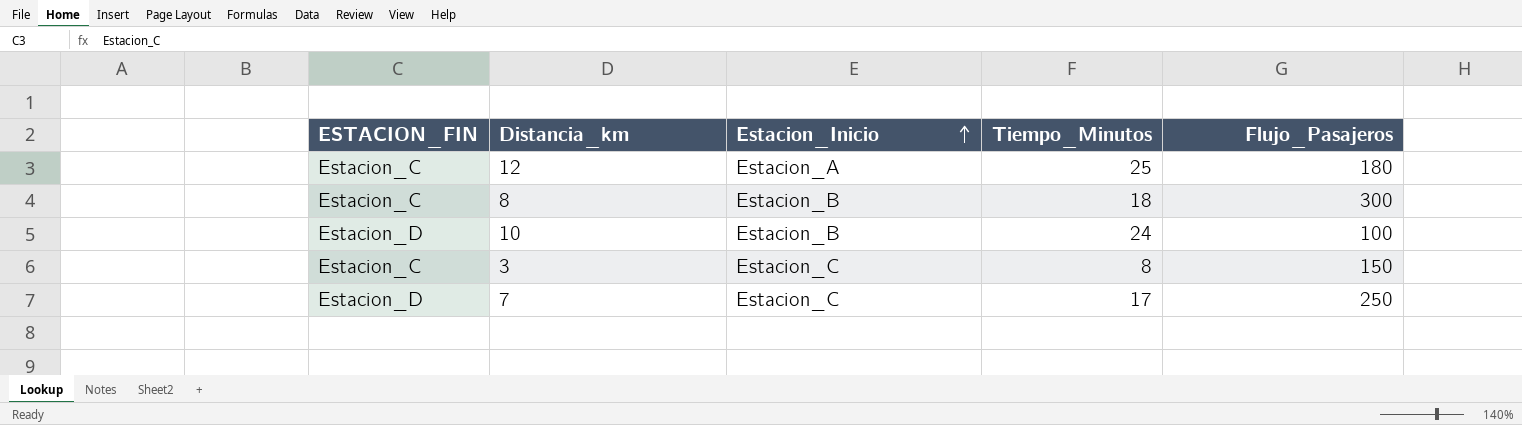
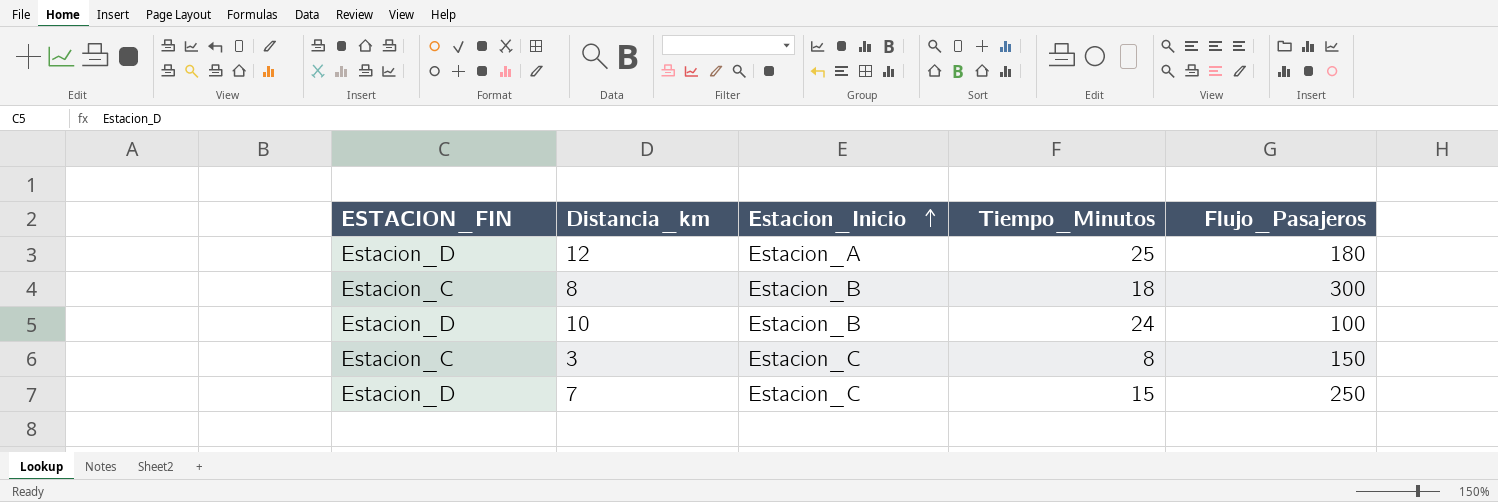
12 | ESTACION_FIN: Estacion_C -> Estacion_D
7 | Tiempo_Minutos: 17 -> 15

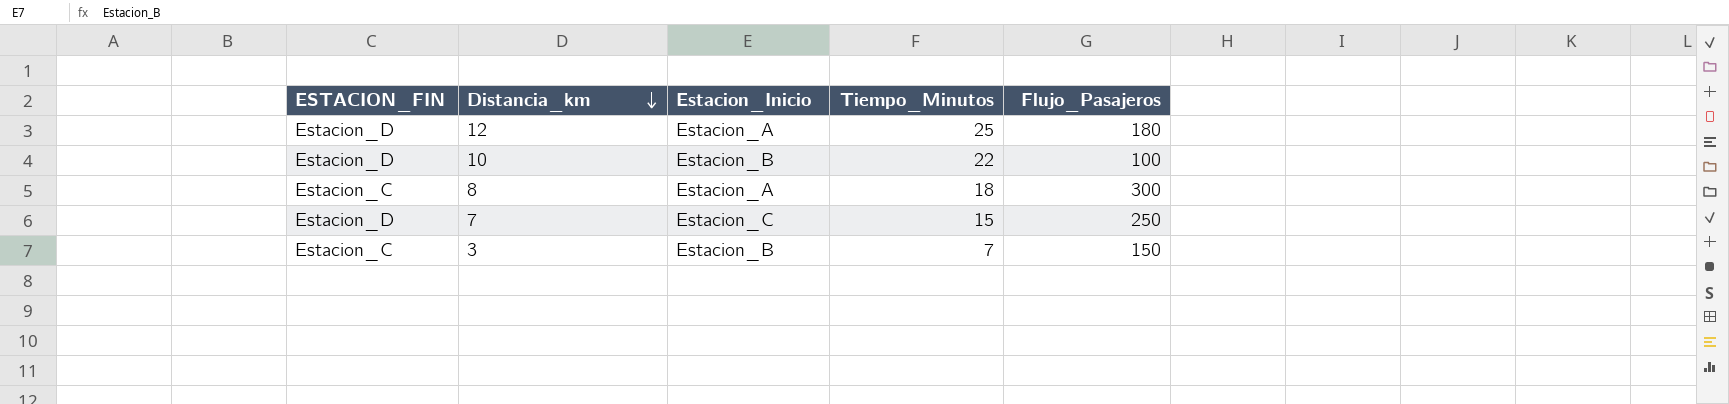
row order: Estacion_Inicio ascending -> Distancia_km descending
10 | Tiempo_Minutos: 24 -> 22
8 | Estacion_Inicio: Estacion_B -> Estacion_A
3 | Estacion_Inicio: Estacion_C -> Estacion_B
3 | Tiempo_Minutos: 8 -> 7

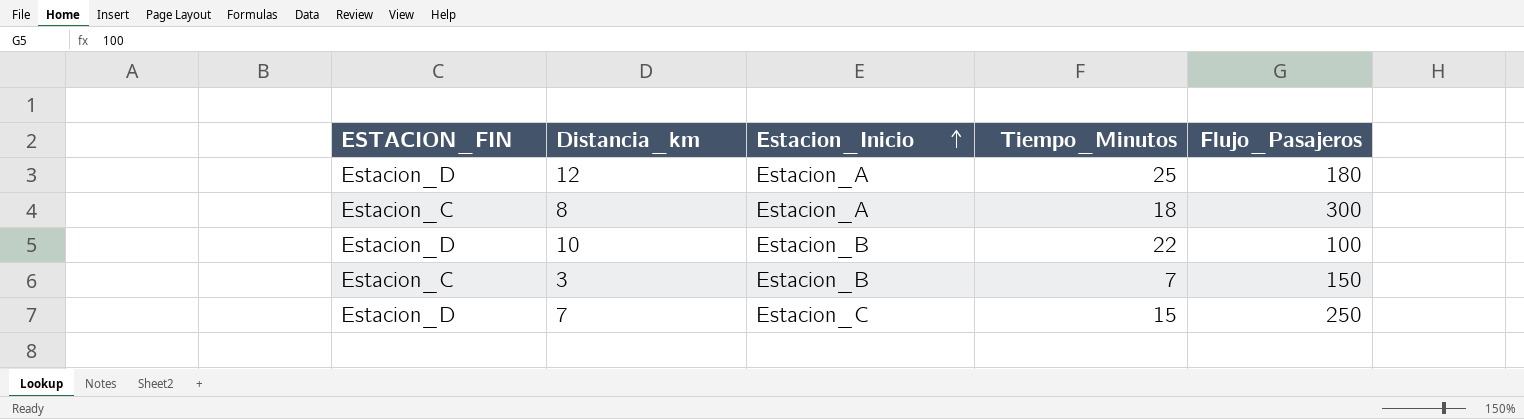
row order: Distancia_km descending -> Estacion_Inicio ascending

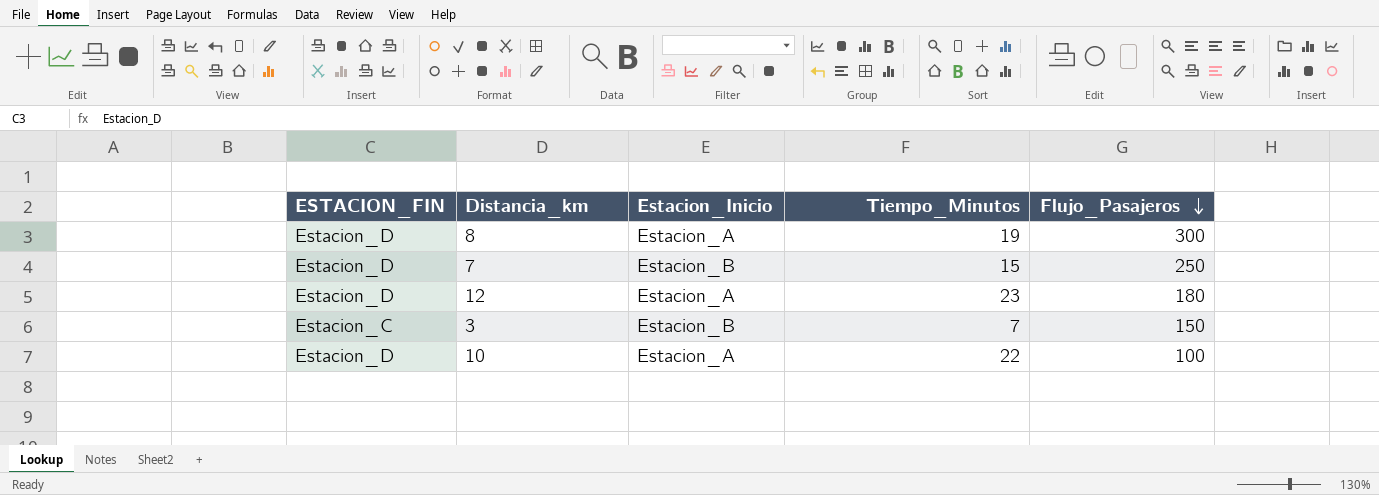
row order: Estacion_Inicio ascending -> Flujo_Pasajeros descending
8 | ESTACION_FIN: Estacion_C -> Estacion_D
8 | Tiempo_Minutos: 18 -> 19
7 | Estacion_Inicio: Estacion_C -> Estacion_B
12 | Tiempo_Minutos: 25 -> 23
10 | Estacion_Inicio: Estacion_B -> Estacion_A

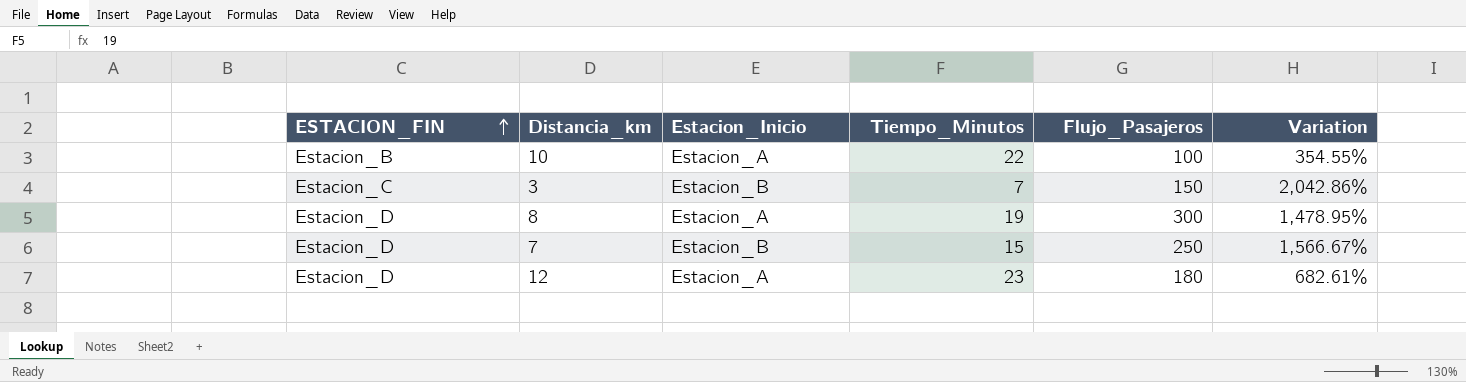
row order: Flujo_Pasajeros descending -> ESTACION_FIN ascending
column Variation | formula: none -> ([Flujo_Pasajeros] - [Tiempo_Minutos]) / [Tiempo_Minutos]
10 | ESTACION_FIN: Estacion_D -> Estacion_B

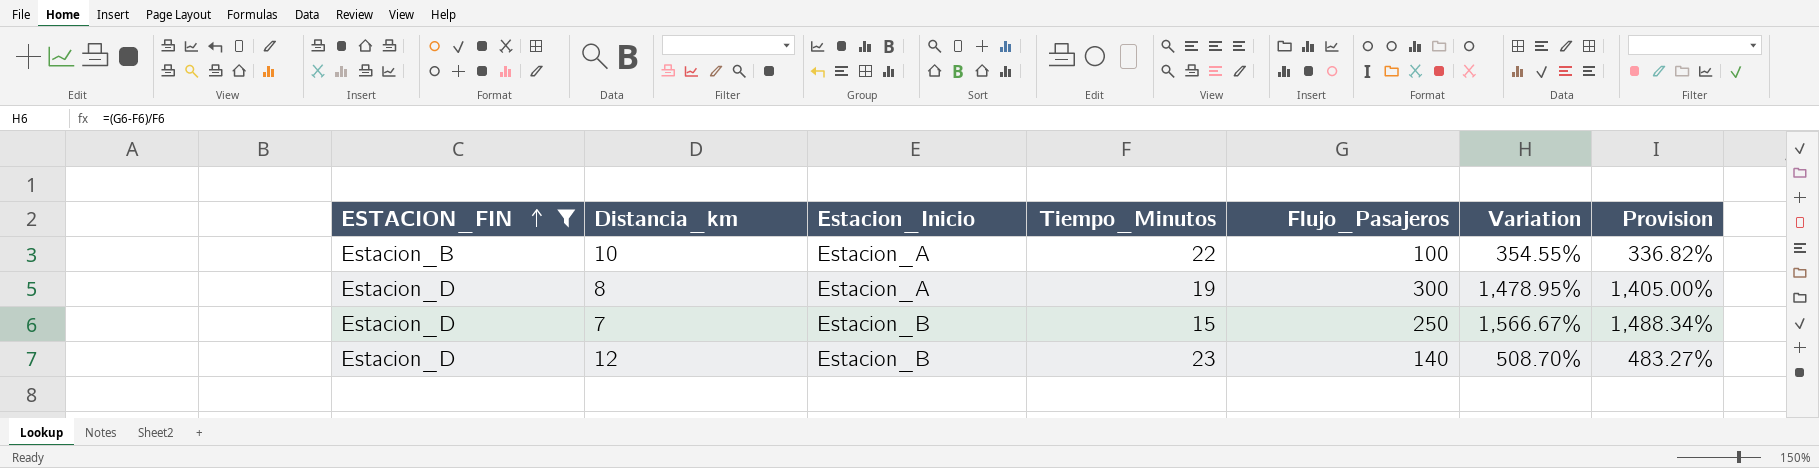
filter: none -> ESTACION_FIN != Estacion_C
column Provision | formula: none -> [Variation] * 0.95
12 | Estacion_Inicio: Estacion_A -> Estacion_B
12 | Flujo_Pasajeros: 180 -> 140
12 | Variation: 682.61% -> 508.70%

